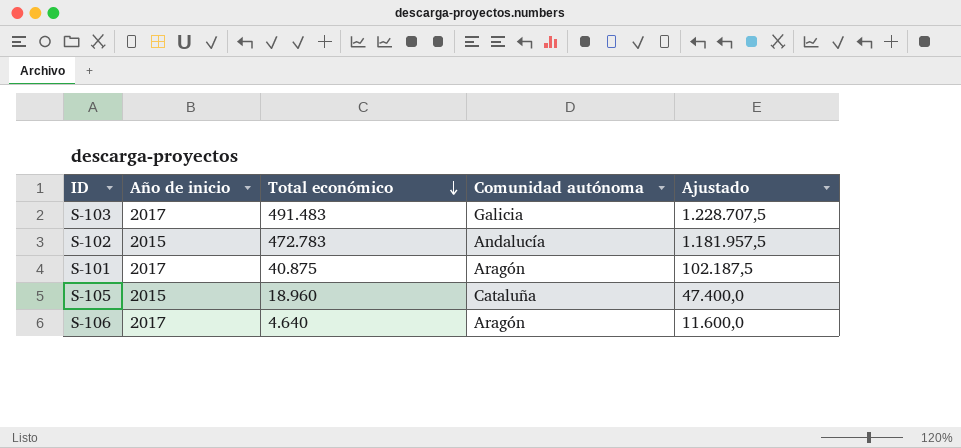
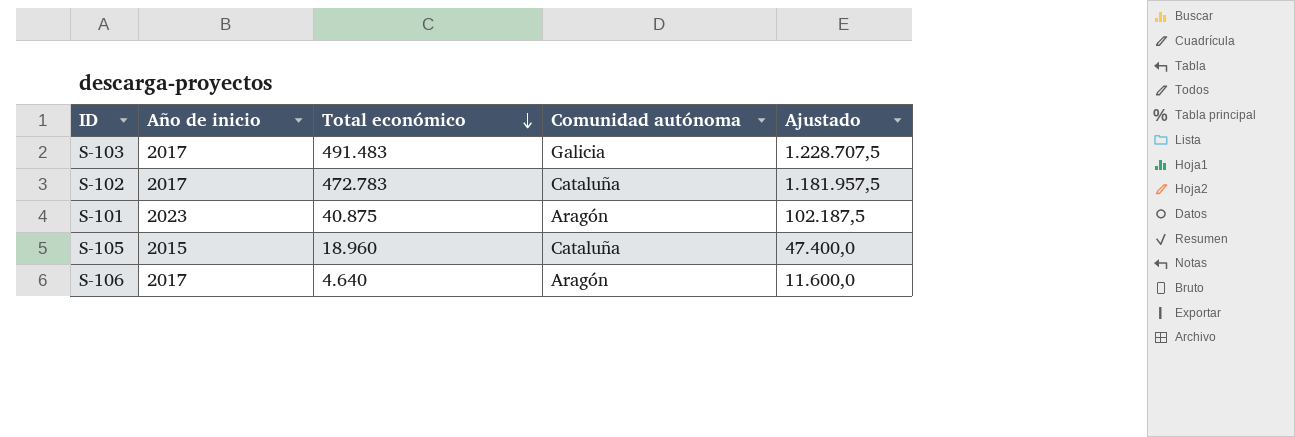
S-102 | Año de inicio: 2015 -> 2017
S-102 | Comunidad autónoma: Andalucía -> Cataluña
S-101 | Año de inicio: 2017 -> 2023

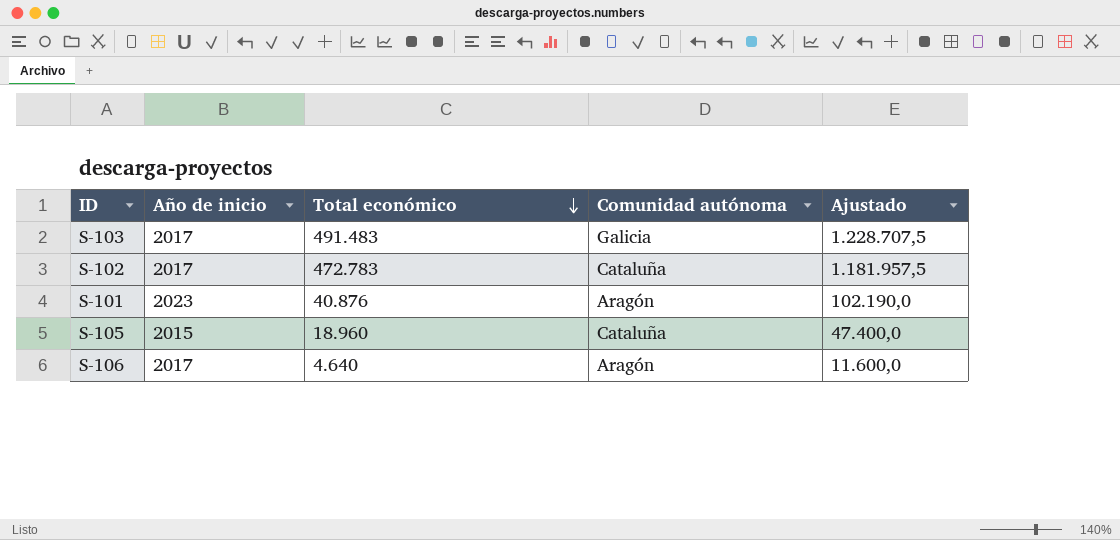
S-101 | Total económico: 40.875 -> 40.876
S-101 | Ajustado: 102.187,5 -> 102.190,0

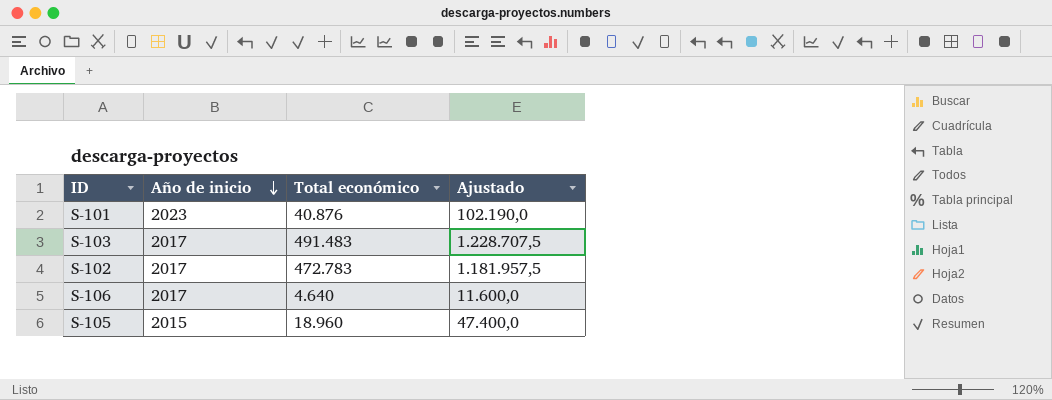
row order: Total económico descending -> Año de inicio descending
column Comunidad autónoma | position: 4 -> none

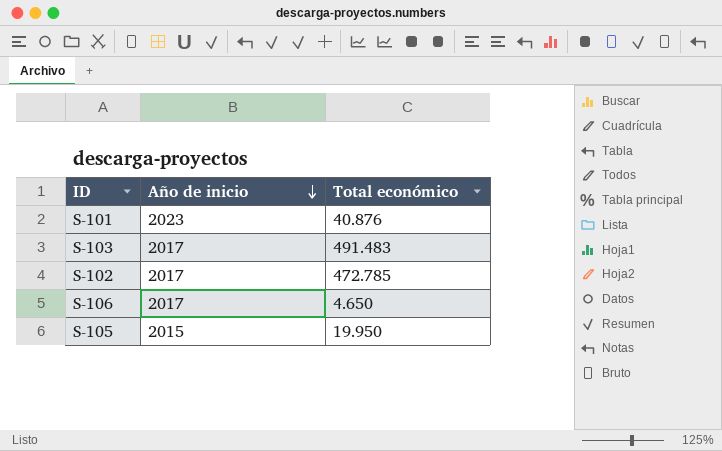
column Ajustado | formula: [Total económico] * 2,5 -> none
S-102 | Total económico: 472.783 -> 472.785
S-106 | Total económico: 4.640 -> 4.650
S-105 | Total económico: 18.960 -> 19.950

